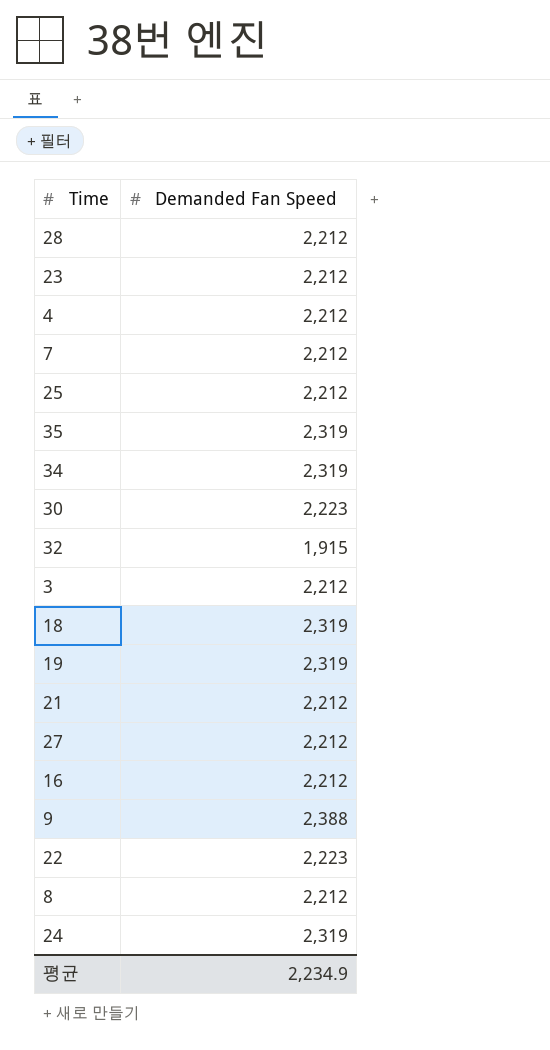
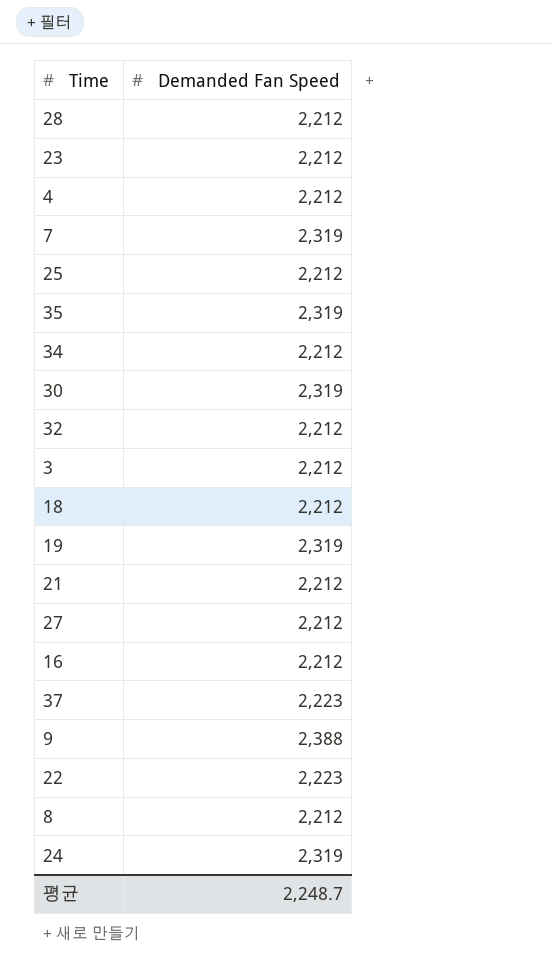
7 | Demanded Fan Speed: 2,212 -> 2,319
34 | Demanded Fan Speed: 2,319 -> 2,212
30 | Demanded Fan Speed: 2,223 -> 2,319
32 | Demanded Fan Speed: 1,915 -> 2,212
18 | Demanded Fan Speed: 2,319 -> 2,212
row 37: none -> 2,223
평균 | Demanded Fan Speed: 2,234.9 -> 2,248.7

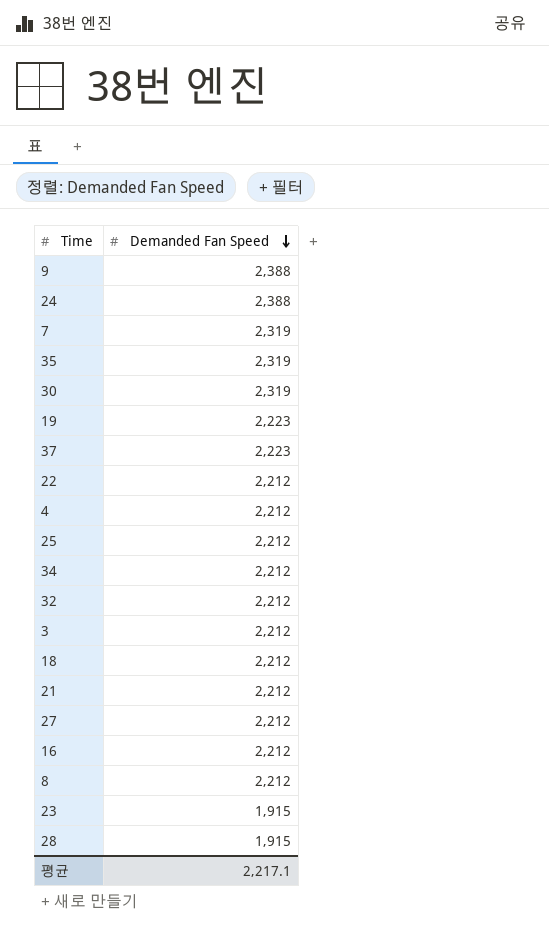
row order: none -> Demanded Fan Speed descending
24 | Demanded Fan Speed: 2,319 -> 2,388
19 | Demanded Fan Speed: 2,319 -> 2,223
22 | Demanded Fan Speed: 2,223 -> 2,212
23 | Demanded Fan Speed: 2,212 -> 1,915
28 | Demanded Fan Speed: 2,212 -> 1,915
평균 | Demanded Fan Speed: 2,248.7 -> 2,217.1

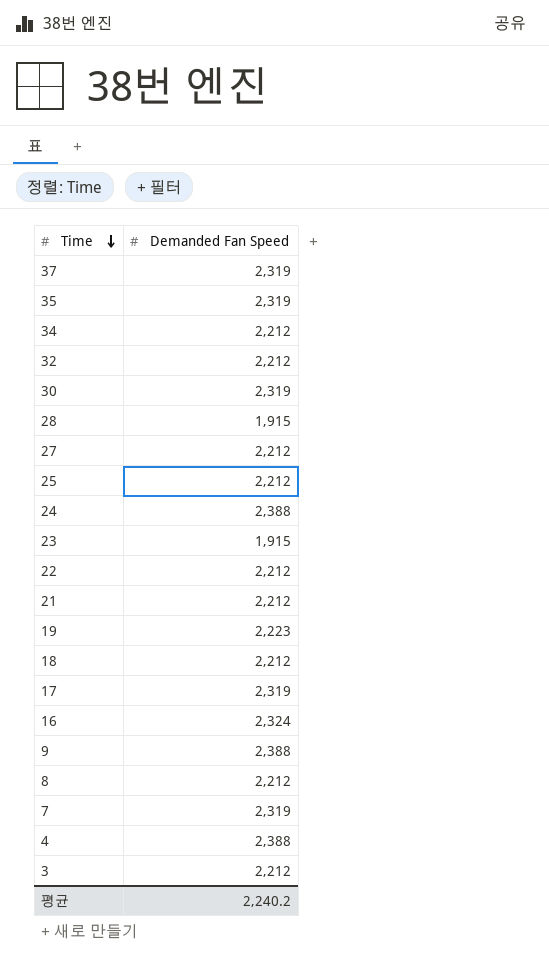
row order: Demanded Fan Speed descending -> Time descending
37 | Demanded Fan Speed: 2,223 -> 2,319
row 17: none -> 2,319
16 | Demanded Fan Speed: 2,212 -> 2,324
4 | Demanded Fan Speed: 2,212 -> 2,388
평균 | Demanded Fan Speed: 2,217.1 -> 2,240.2

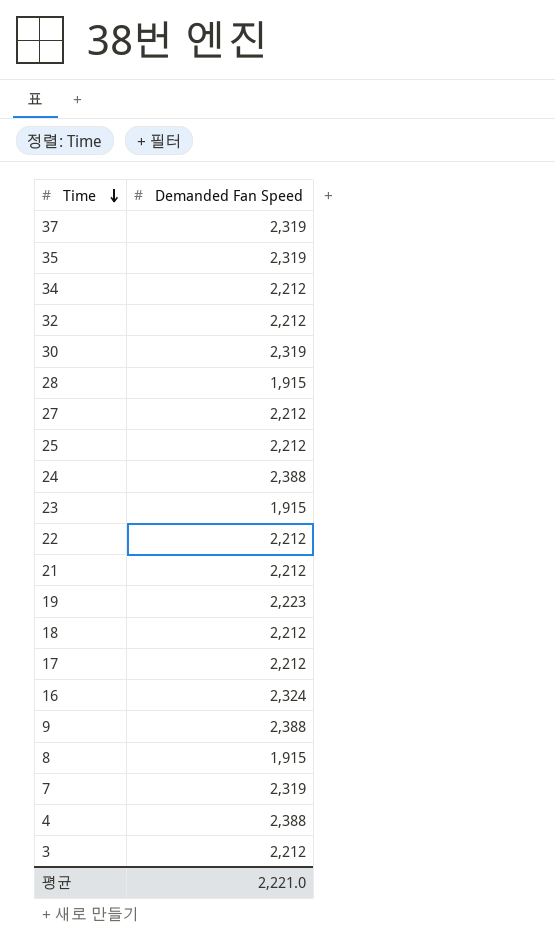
17 | Demanded Fan Speed: 2,319 -> 2,212
8 | Demanded Fan Speed: 2,212 -> 1,915
평균 | Demanded Fan Speed: 2,240.2 -> 2,221.0

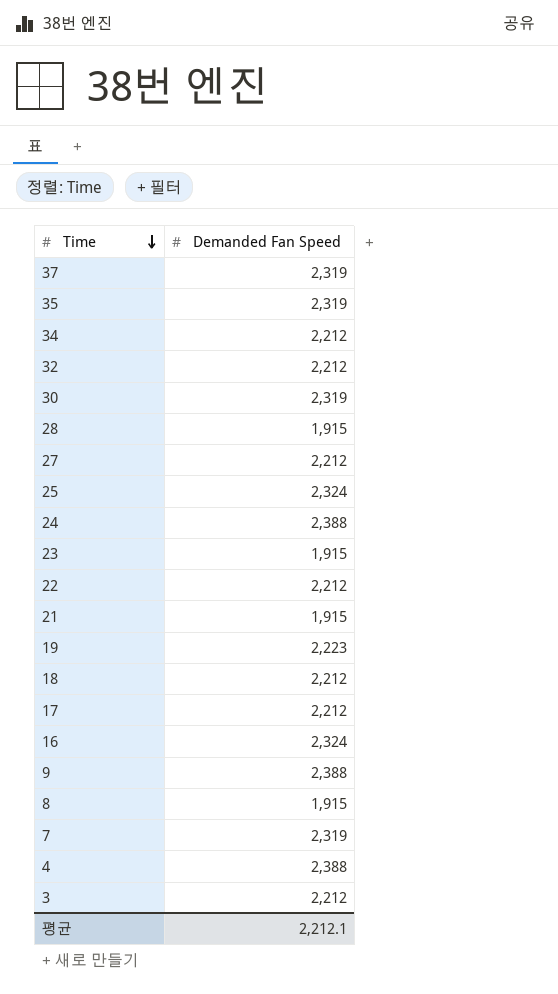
25 | Demanded Fan Speed: 2,212 -> 2,324
21 | Demanded Fan Speed: 2,212 -> 1,915
평균 | Demanded Fan Speed: 2,221.0 -> 2,212.1

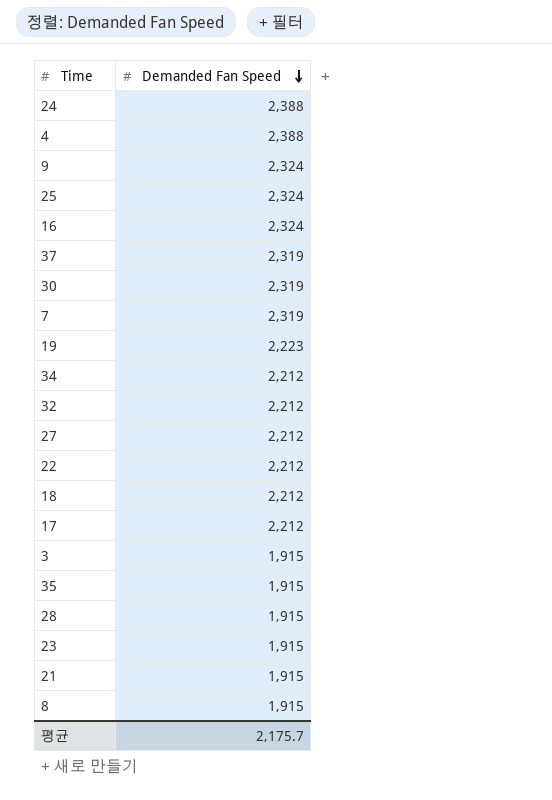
row order: Time descending -> Demanded Fan Speed descending
9 | Demanded Fan Speed: 2,388 -> 2,324
3 | Demanded Fan Speed: 2,212 -> 1,915
35 | Demanded Fan Speed: 2,319 -> 1,915
평균 | Demanded Fan Speed: 2,212.1 -> 2,175.7

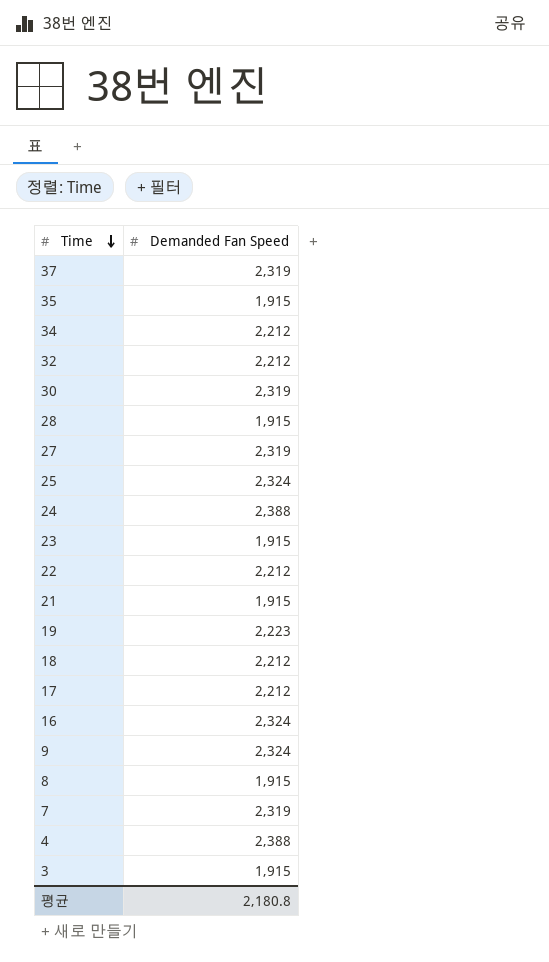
row order: Demanded Fan Speed descending -> Time descending
27 | Demanded Fan Speed: 2,212 -> 2,319
평균 | Demanded Fan Speed: 2,175.7 -> 2,180.8

